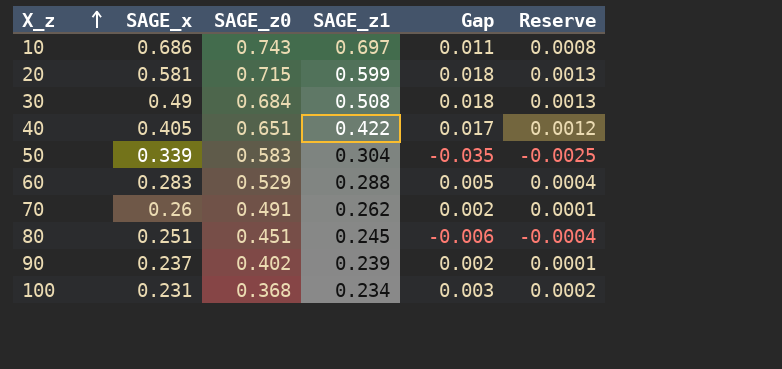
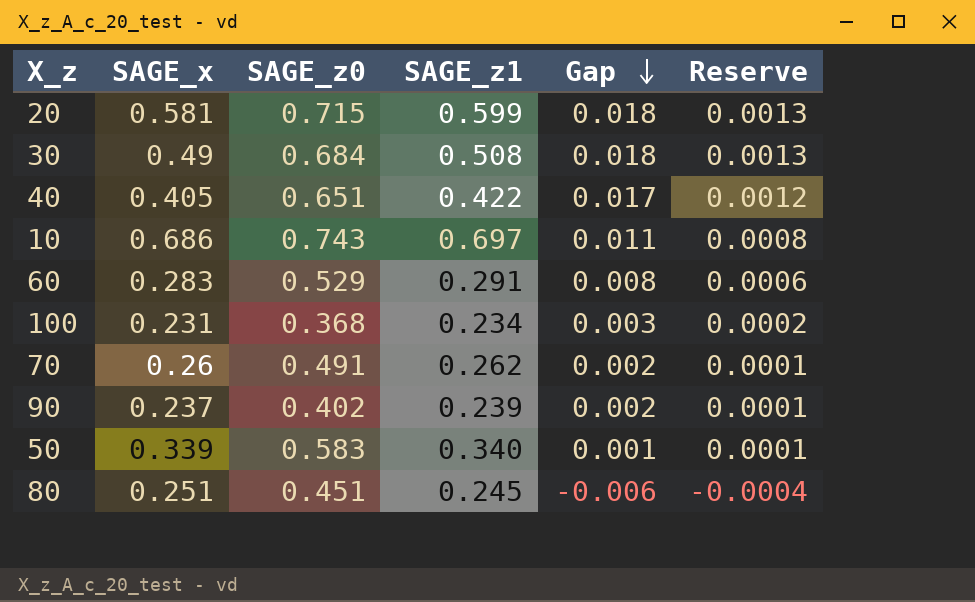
row order: X_z ascending -> Gap descending
60 | SAGE_z1: 0.288 -> 0.291
60 | Gap: 0.005 -> 0.008
60 | Reserve: 0.0004 -> 0.0006
50 | SAGE_z1: 0.304 -> 0.340
50 | Gap: -0.035 -> 0.001
50 | Reserve: -0.0025 -> 0.0001

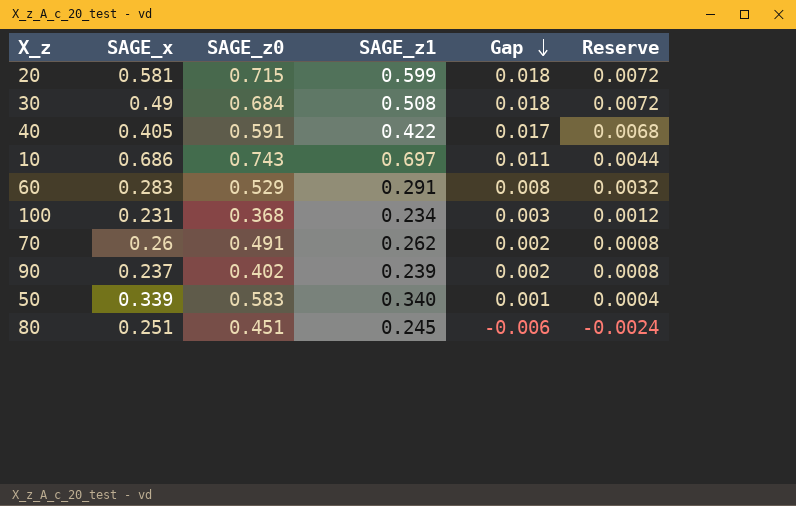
column Reserve | formula: [Gap] * 0.07 -> [Gap] * 0.4
40 | SAGE_z0: 0.651 -> 0.591

